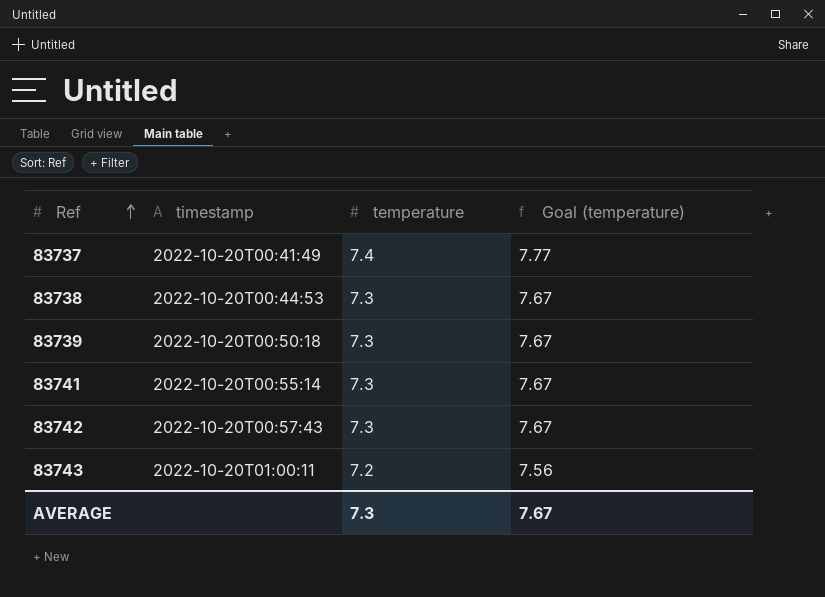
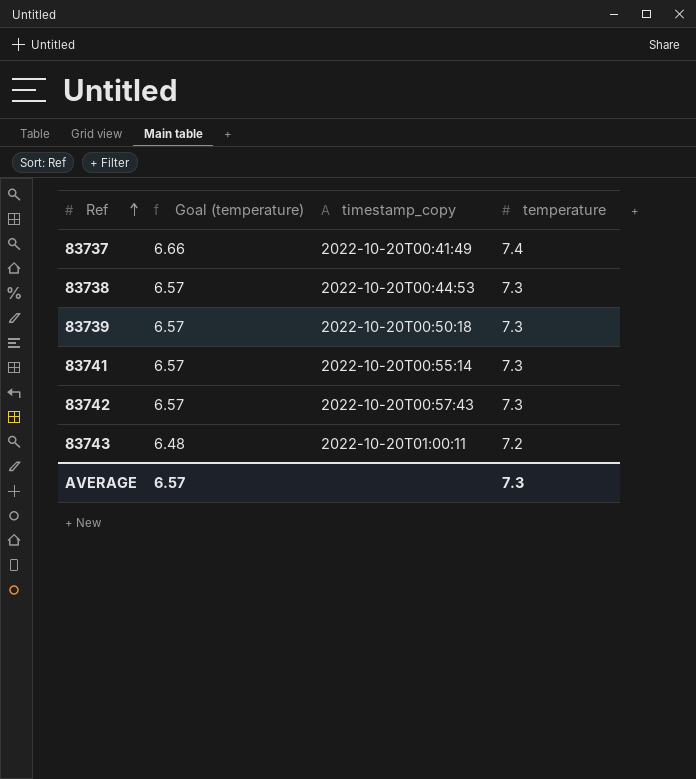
column Goal (temperature) | formula: [temperature] * 1.05 -> [temperature] * 0.9
column Goal (temperature) | position: 4 -> 2
column name: timestamp -> timestamp_copy
AVERAGE | Goal (temperature): 7.67 -> 6.57

